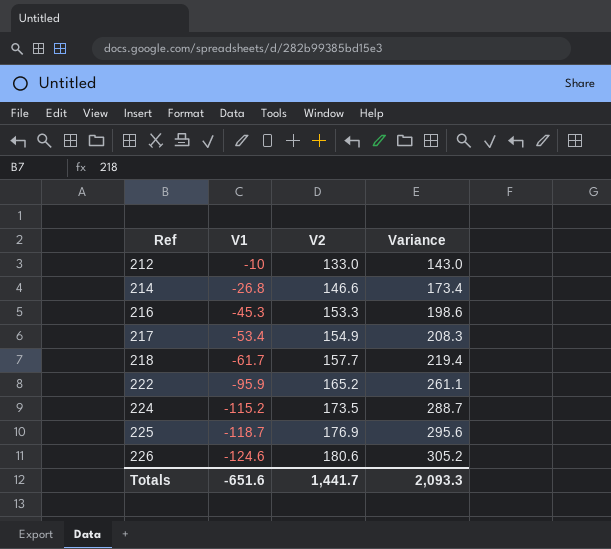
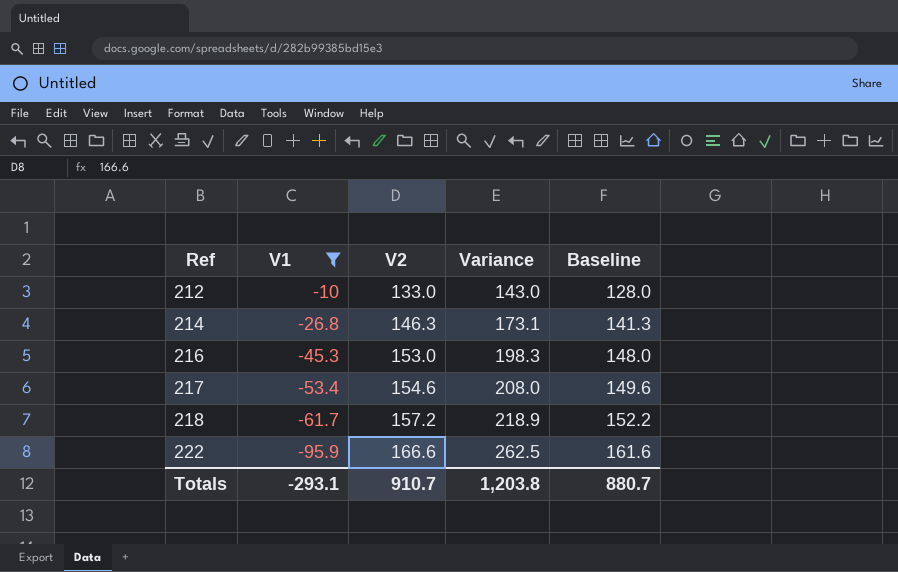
filter: none -> V1 >= -95.9
column Baseline | formula: none -> [V2] - 5
214 | V2: 146.6 -> 146.3
214 | Variance: 173.4 -> 173.1
216 | V2: 153.3 -> 153.0
216 | Variance: 198.6 -> 198.3
217 | V2: 154.9 -> 154.6
217 | Variance: 208.3 -> 208.0
218 | V2: 157.7 -> 157.2
218 | Variance: 219.4 -> 218.9
222 | V2: 165.2 -> 166.6
222 | Variance: 261.1 -> 262.5
Totals | V1: -651.6 -> -293.1
Totals | V2: 1,441.7 -> 910.7
Totals | Variance: 2,093.3 -> 1,203.8

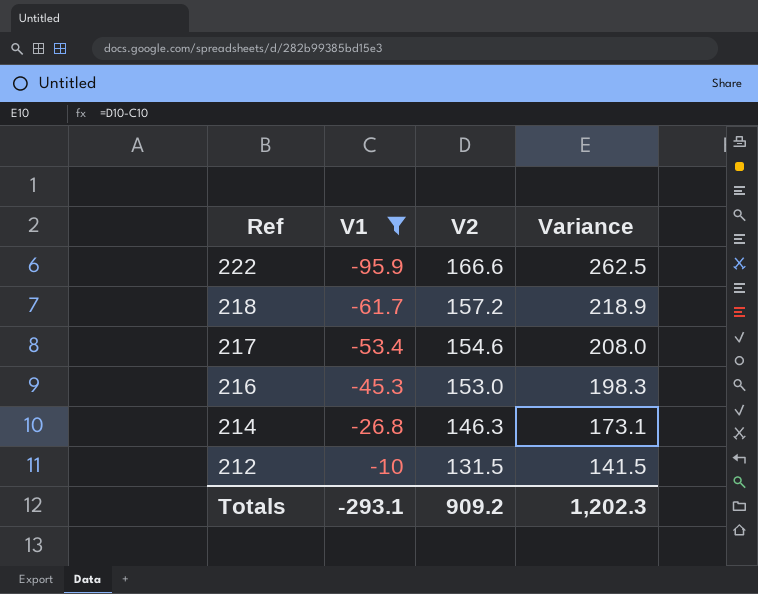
row order: Ref ascending -> Ref descending
column Baseline | formula: [V2] - 5 -> none
212 | V2: 133.0 -> 131.5
212 | Variance: 143.0 -> 141.5
Totals | V2: 910.7 -> 909.2
Totals | Variance: 1,203.8 -> 1,202.3

